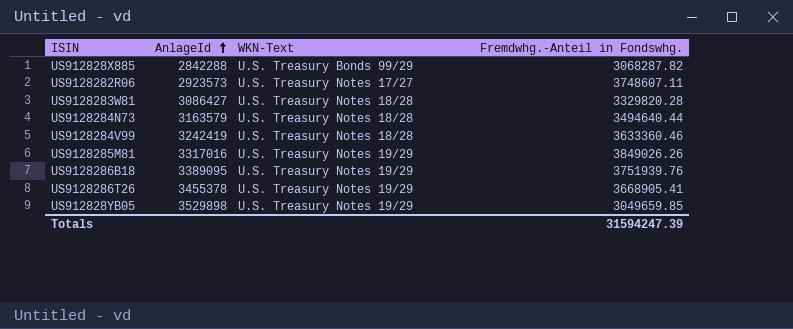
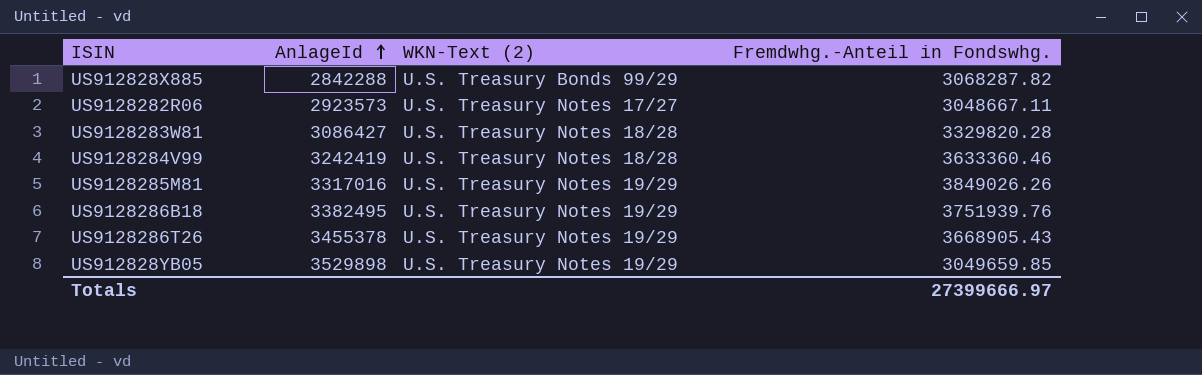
column name: WKN-Text -> WKN-Text (2)
row US9128284N73: 3163579 | U.S. Treasury Notes 18/28 | 3494640.44 -> none
US9128282R06 | Fremdwhg.-Anteil in Fondswhg.: 3748607.11 -> 3048667.11
US9128286B18 | AnlageId: 3389095 -> 3382495
US9128286T26 | Fremdwhg.-Anteil in Fondswhg.: 3668905.41 -> 3668905.43
Totals | Fremdwhg.-Anteil in Fondswhg.: 31594247.39 -> 27399666.97

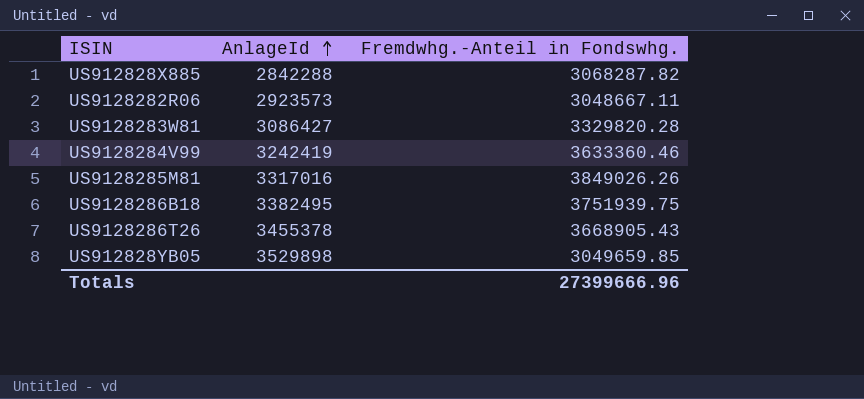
column WKN-Text (2) | position: 3 -> none
US9128286B18 | Fremdwhg.-Anteil in Fondswhg.: 3751939.76 -> 3751939.75
Totals | Fremdwhg.-Anteil in Fondswhg.: 27399666.97 -> 27399666.96

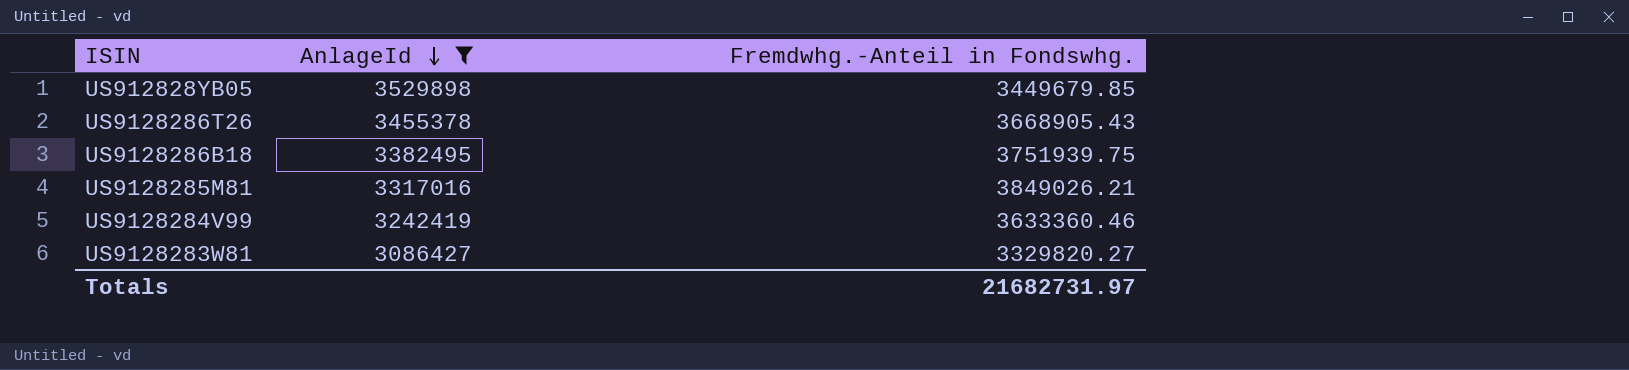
filter: none -> AnlageId >= 3086427
row order: AnlageId ascending -> AnlageId descending
US912828YB05 | Fremdwhg.-Anteil in Fondswhg.: 3049659.85 -> 3449679.85
US9128285M81 | Fremdwhg.-Anteil in Fondswhg.: 3849026.26 -> 3849026.21
US9128283W81 | Fremdwhg.-Anteil in Fondswhg.: 3329820.28 -> 3329820.27
Totals | Fremdwhg.-Anteil in Fondswhg.: 27399666.96 -> 21682731.97

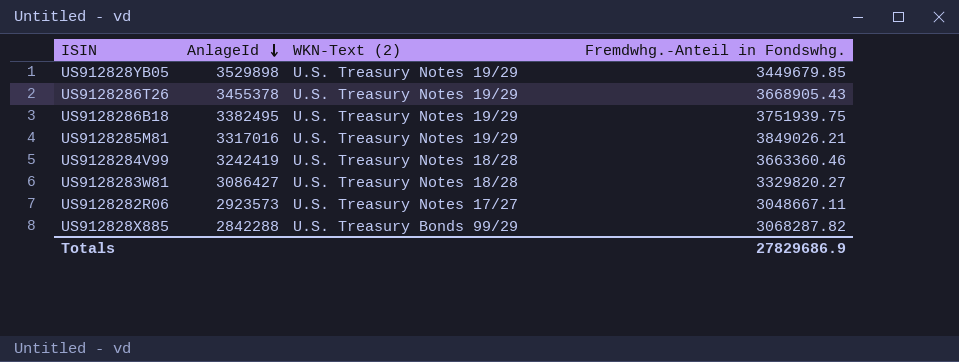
filter: AnlageId >= 3086427 -> none
column WKN-Text (2) | position: none -> 3
US9128284V99 | Fremdwhg.-Anteil in Fondswhg.: 3633360.46 -> 3663360.46
Totals | Fremdwhg.-Anteil in Fondswhg.: 21682731.97 -> 27829686.9

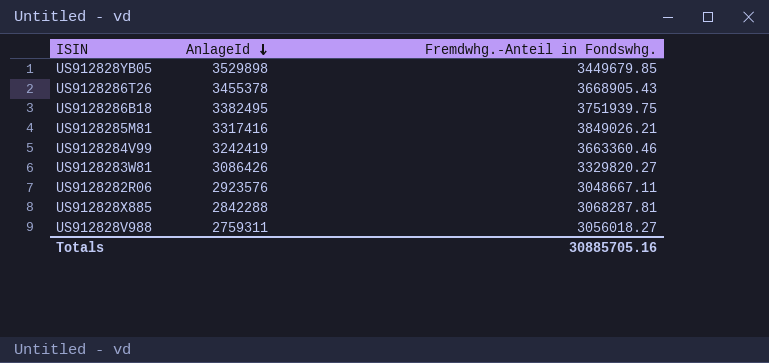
column WKN-Text (2) | position: 3 -> none
US9128285M81 | AnlageId: 3317016 -> 3317416
US9128283W81 | AnlageId: 3086427 -> 3086426
US9128282R06 | AnlageId: 2923573 -> 2923576
US912828X885 | Fremdwhg.-Anteil in Fondswhg.: 3068287.82 -> 3068287.81
row US912828V988: none -> 2759311 | 3056018.27
Totals | Fremdwhg.-Anteil in Fondswhg.: 27829686.9 -> 30885705.16

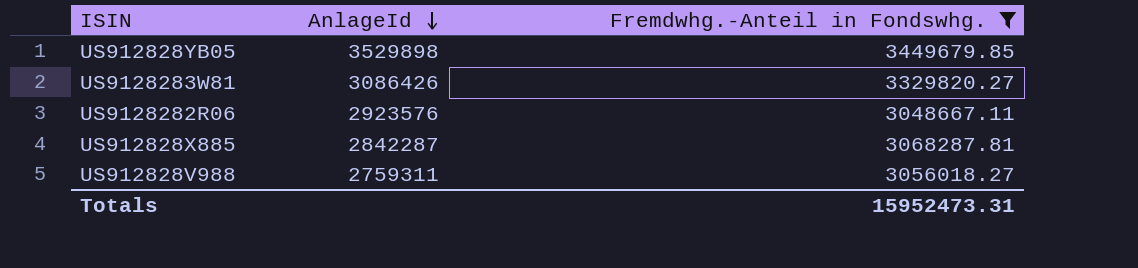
filter: none -> Fremdwhg.-Anteil in Fondswhg. <= 3449679.85
US912828X885 | AnlageId: 2842288 -> 2842287
Totals | Fremdwhg.-Anteil in Fondswhg.: 30885705.16 -> 15952473.31

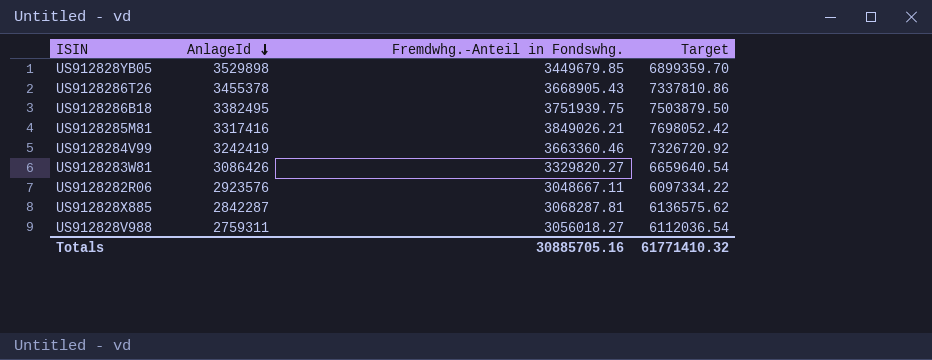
filter: Fremdwhg.-Anteil in Fondswhg. <= 3449679.85 -> none
column Target | formula: none -> [Fremdwhg.-Anteil in Fondswhg.] * 2
Totals | Fremdwhg.-Anteil in Fondswhg.: 15952473.31 -> 30885705.16

